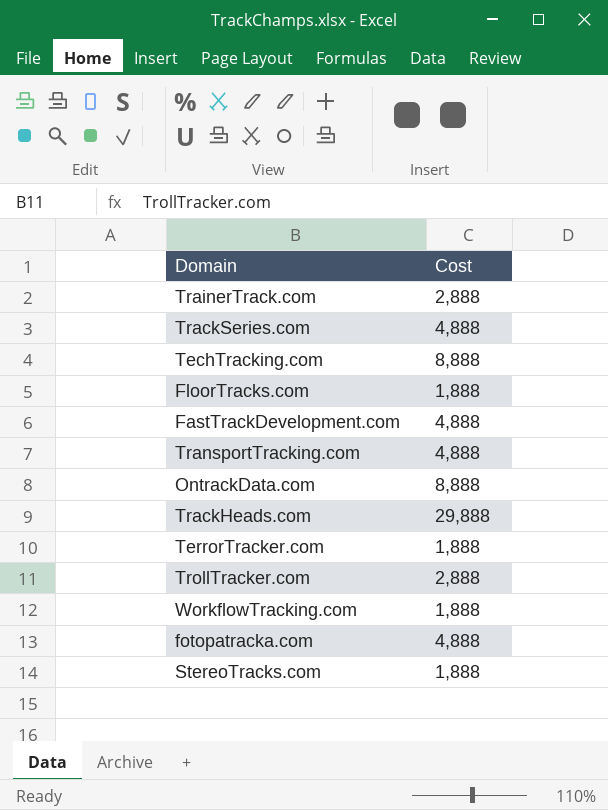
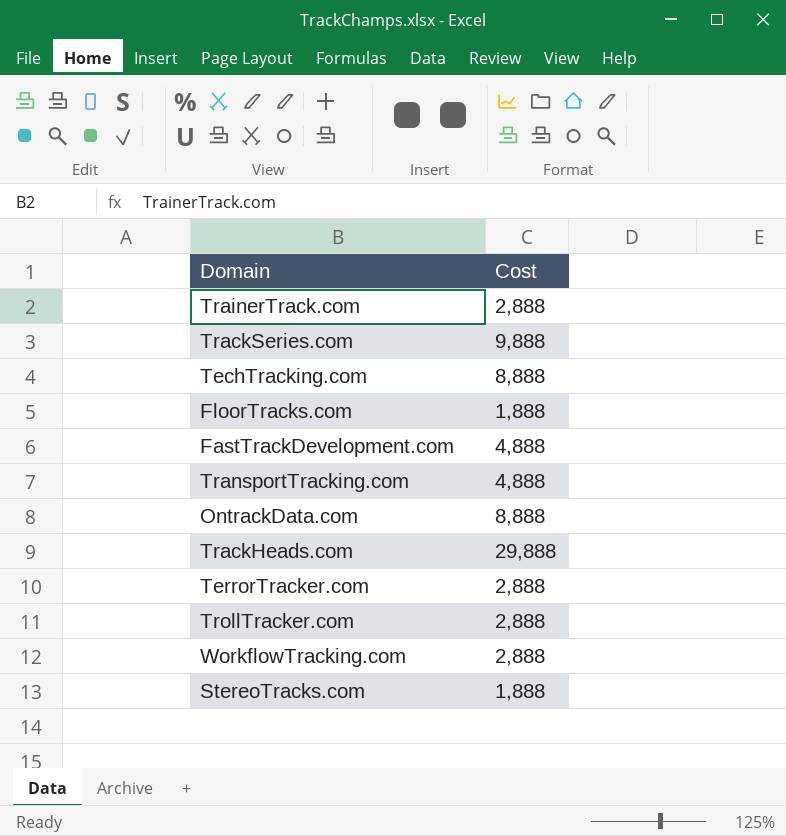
row fotopatracka.com: 4,888 -> none
TrackSeries.com | Cost: 4,888 -> 9,888
TerrorTracker.com | Cost: 1,888 -> 2,888
WorkflowTracking.com | Cost: 1,888 -> 2,888

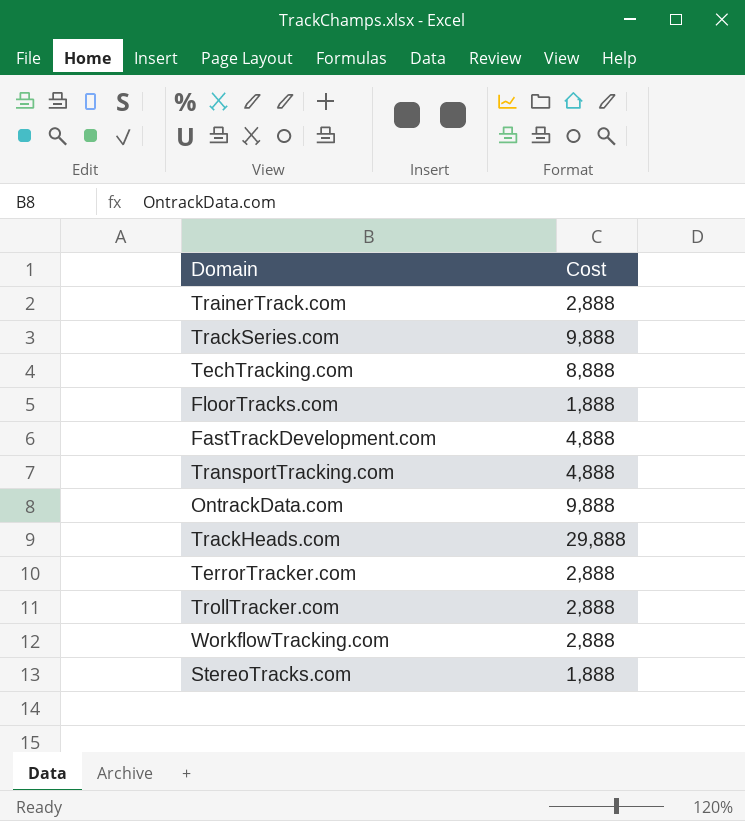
OntrackData.com | Cost: 8,888 -> 9,888

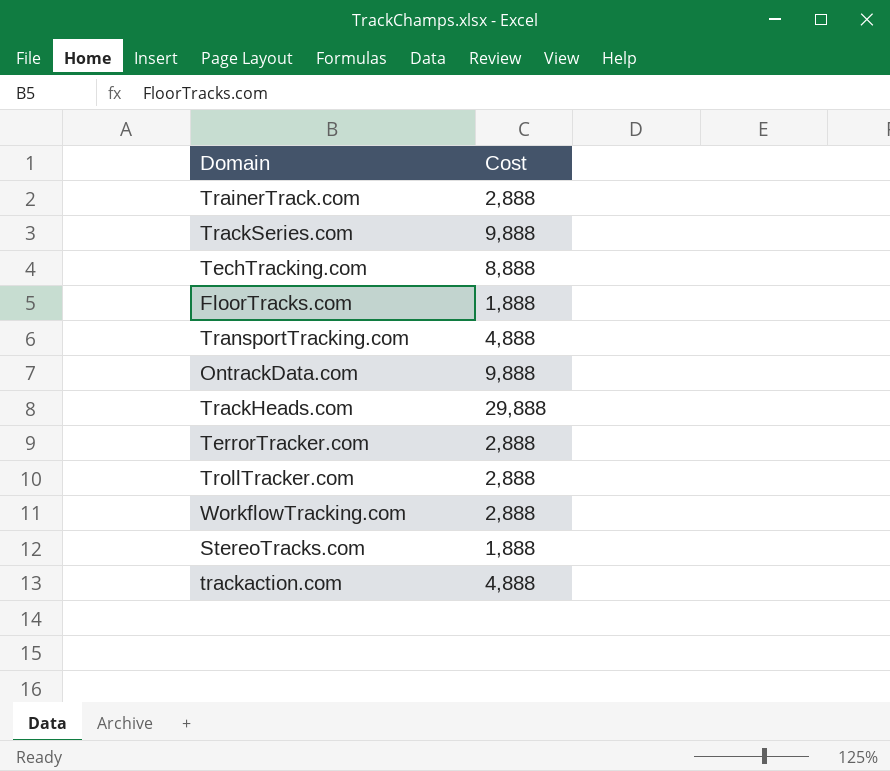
row FastTrackDevelopment.com: 4,888 -> none
row trackaction.com: none -> 4,888

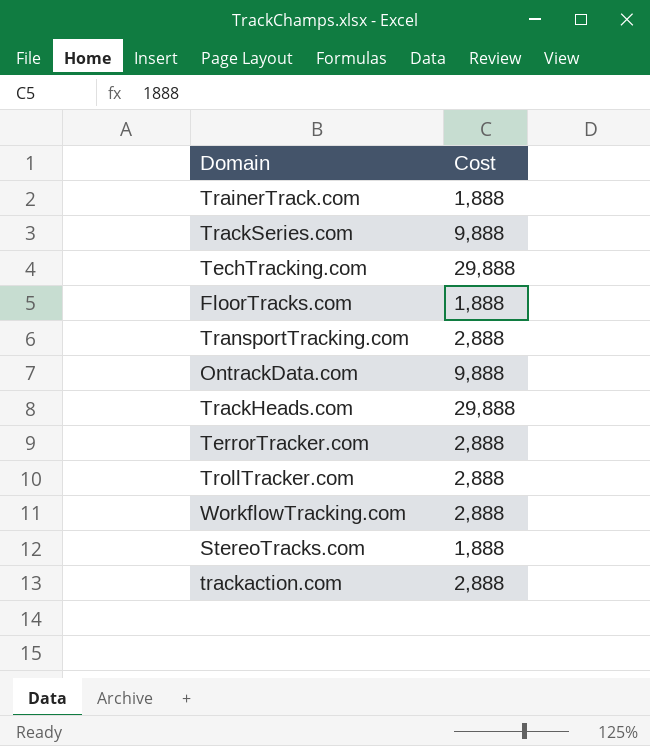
TrainerTrack.com | Cost: 2,888 -> 1,888
TechTracking.com | Cost: 8,888 -> 29,888
TransportTracking.com | Cost: 4,888 -> 2,888
trackaction.com | Cost: 4,888 -> 2,888

